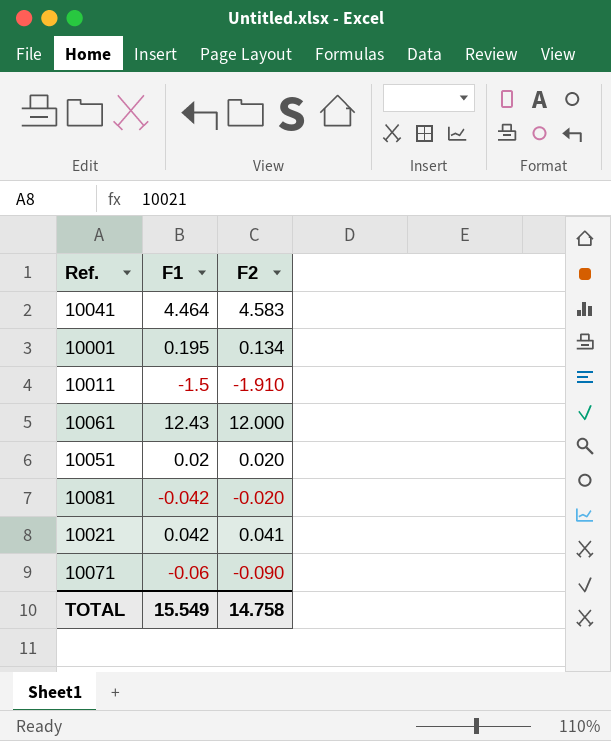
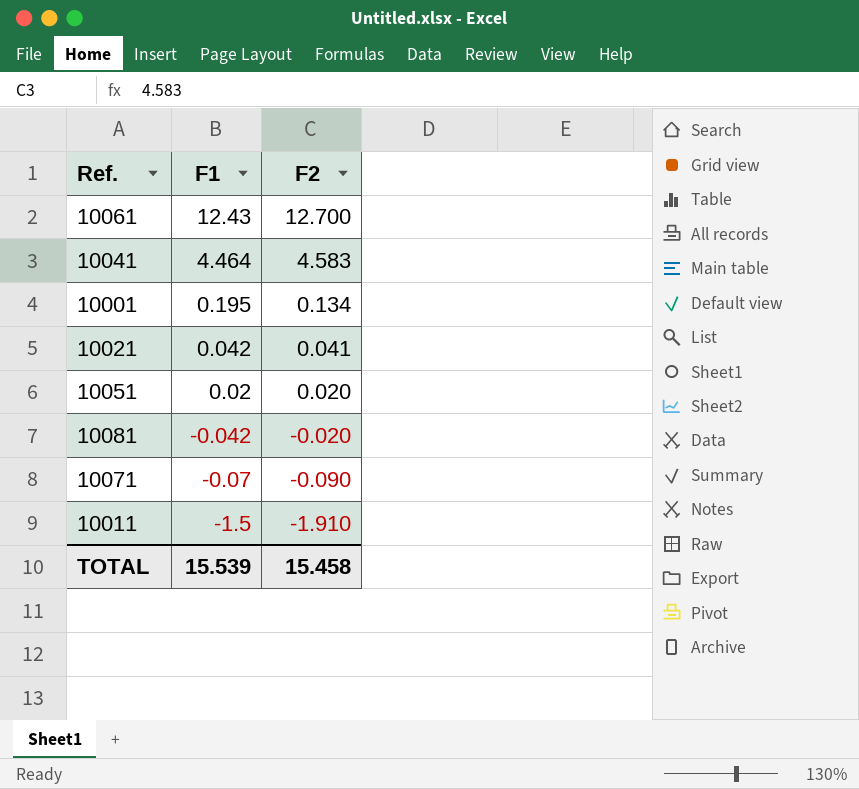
row order: none -> F1 descending
10061 | F2: 12.000 -> 12.700
10071 | F1: -0.06 -> -0.07
TOTAL | F1: 15.549 -> 15.539
TOTAL | F2: 14.758 -> 15.458

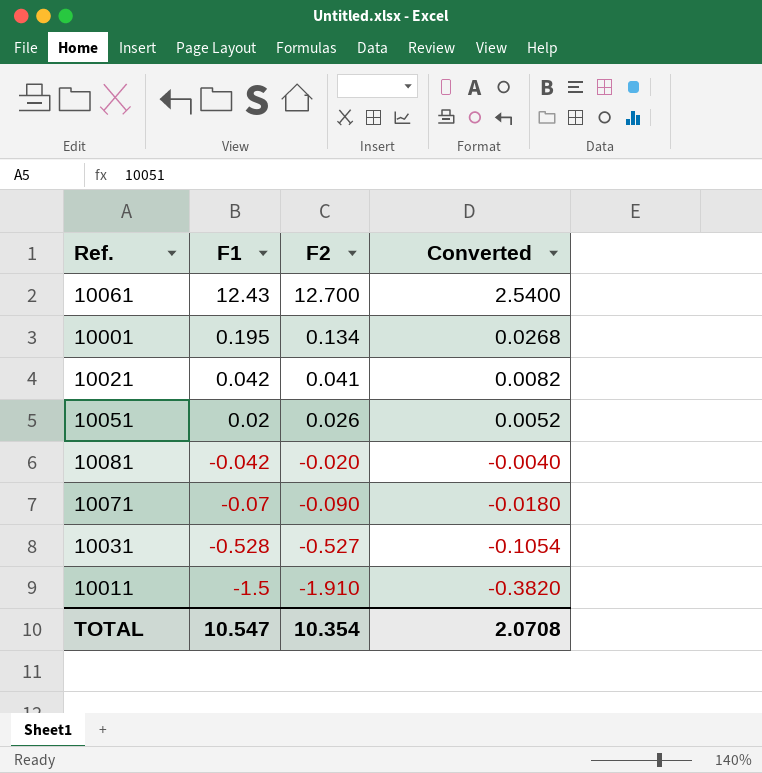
column Converted | formula: none -> [F2] * 0.2
row 10041: 4.464 | 4.583 -> none
10051 | F2: 0.020 -> 0.026
row 10031: none -> -0.528 | -0.527 | -0.1054
TOTAL | F1: 15.539 -> 10.547
TOTAL | F2: 15.458 -> 10.354

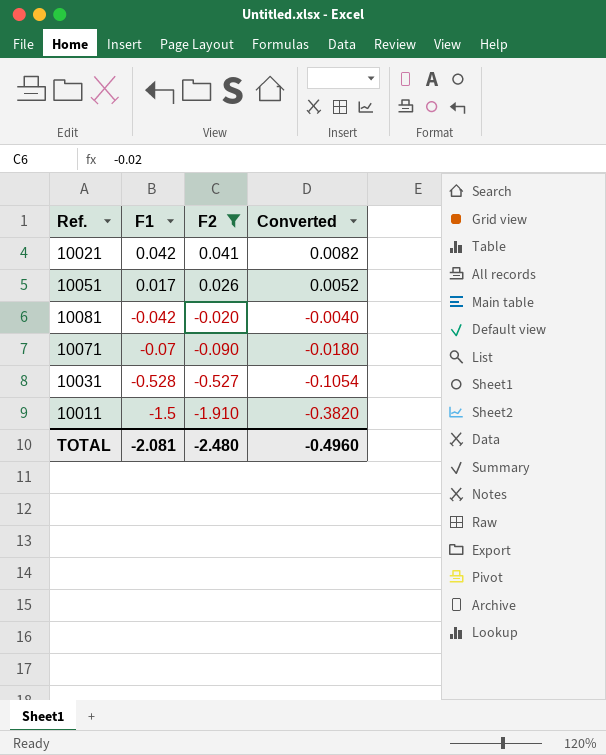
filter: none -> F2 <= 0.041
10051 | F1: 0.02 -> 0.017
TOTAL | F1: 10.547 -> -2.081
TOTAL | F2: 10.354 -> -2.480
TOTAL | Converted: 2.0708 -> -0.4960

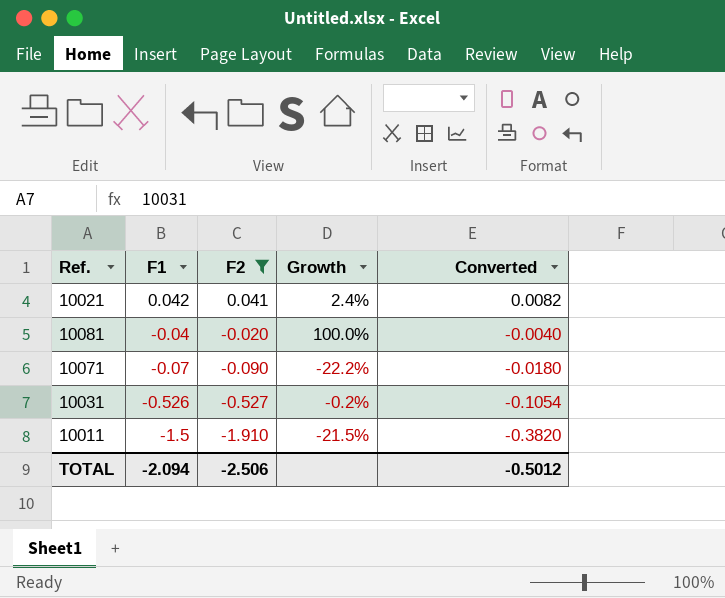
column Growth | formula: none -> ([F1] - [F2]) / [F2]
row 10051: 0.017 | 0.026 | 0.0052 -> none
10081 | F1: -0.042 -> -0.04
10031 | F1: -0.528 -> -0.526
TOTAL | F1: -2.081 -> -2.094
TOTAL | F2: -2.480 -> -2.506
TOTAL | Converted: -0.4960 -> -0.5012

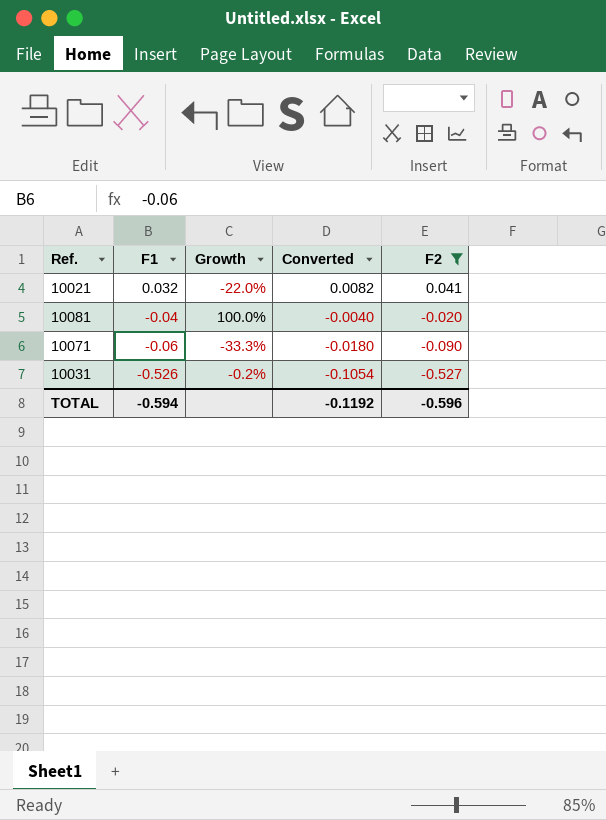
column F2 | position: 3 -> 5
row 10011: -1.5 | -1.910 | -21.5% | -0.3820 -> none
10021 | F1: 0.042 -> 0.032
10021 | Growth: 2.4% -> -22.0%
10071 | F1: -0.07 -> -0.06
10071 | Growth: -22.2% -> -33.3%
TOTAL | F1: -2.094 -> -0.594
TOTAL | Converted: -0.5012 -> -0.1192
TOTAL | F2: -2.506 -> -0.596

